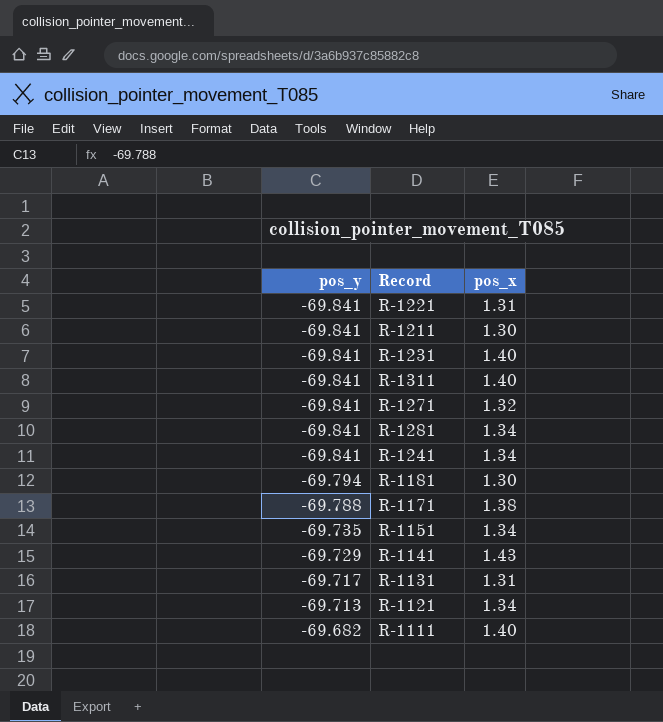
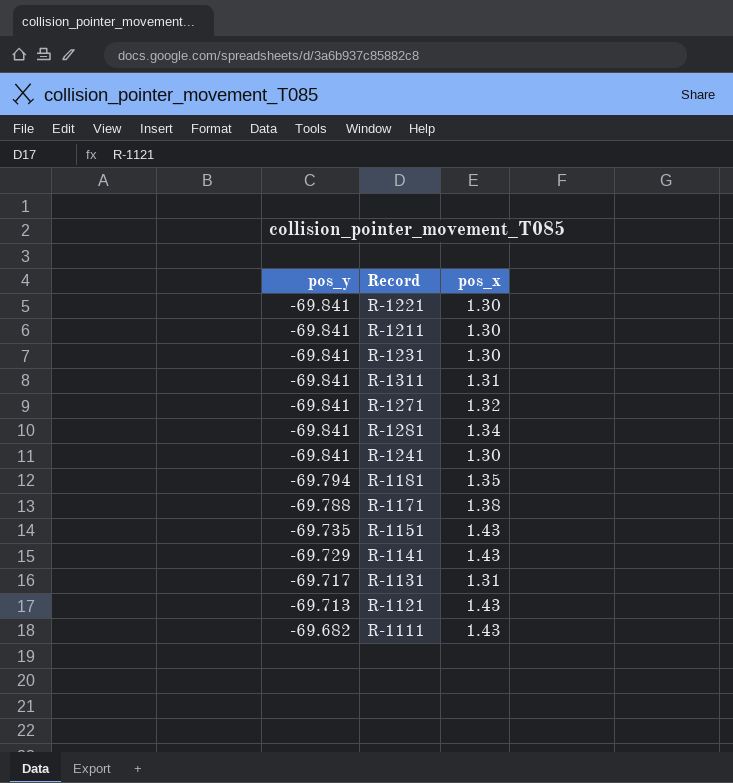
R-1221 | pos_x: 1.31 -> 1.30
R-1231 | pos_x: 1.40 -> 1.30
R-1311 | pos_x: 1.40 -> 1.31
R-1241 | pos_x: 1.34 -> 1.30
R-1181 | pos_x: 1.30 -> 1.35
R-1151 | pos_x: 1.34 -> 1.43
R-1121 | pos_x: 1.34 -> 1.43
R-1111 | pos_x: 1.40 -> 1.43

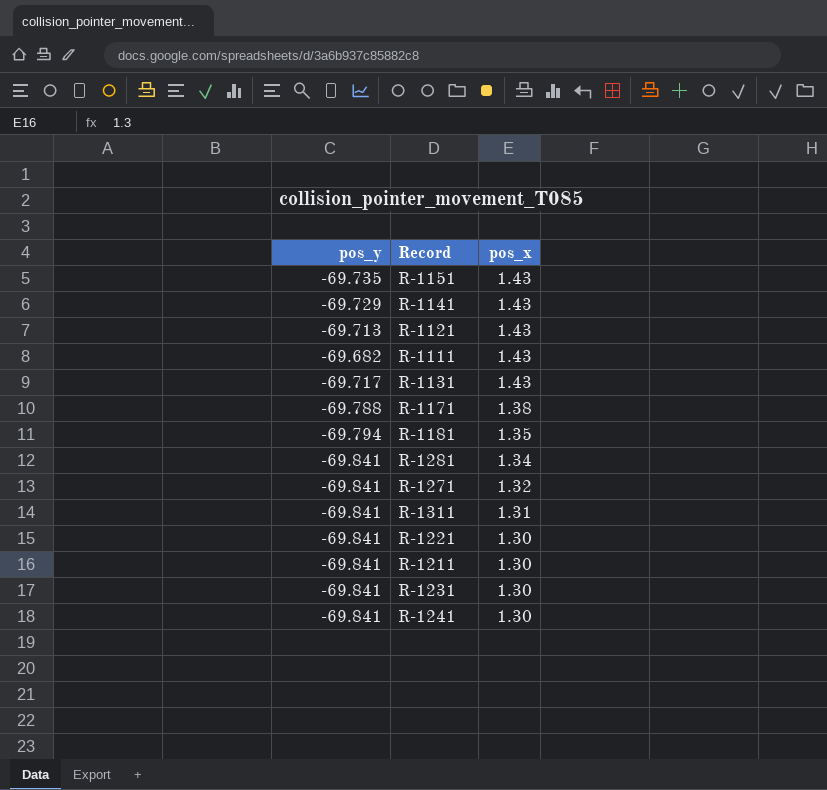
row order: pos_y ascending -> pos_x descending
R-1131 | pos_x: 1.31 -> 1.43

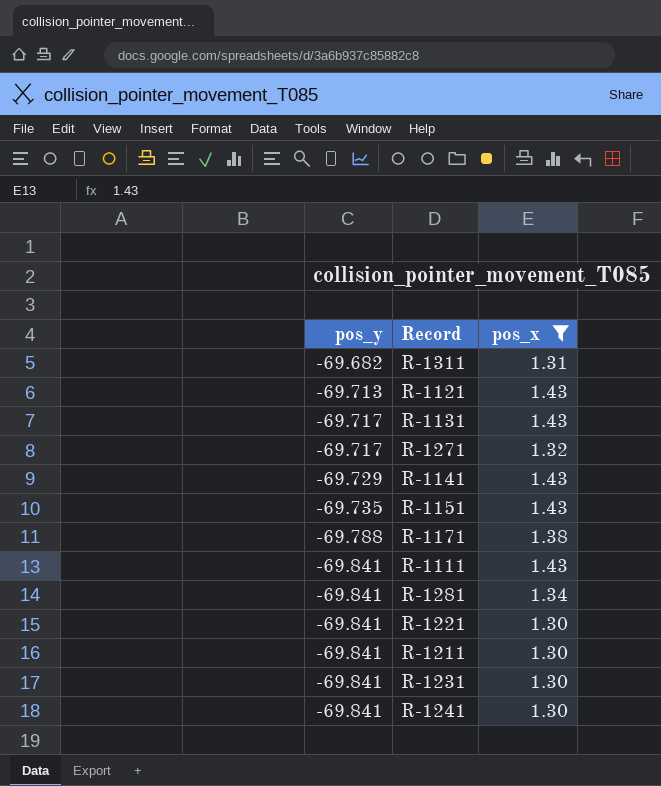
filter: none -> pos_x != 1.35
row order: pos_x descending -> pos_y descending
R-1311 | pos_y: -69.841 -> -69.682
R-1271 | pos_y: -69.841 -> -69.717
R-1111 | pos_y: -69.682 -> -69.841

